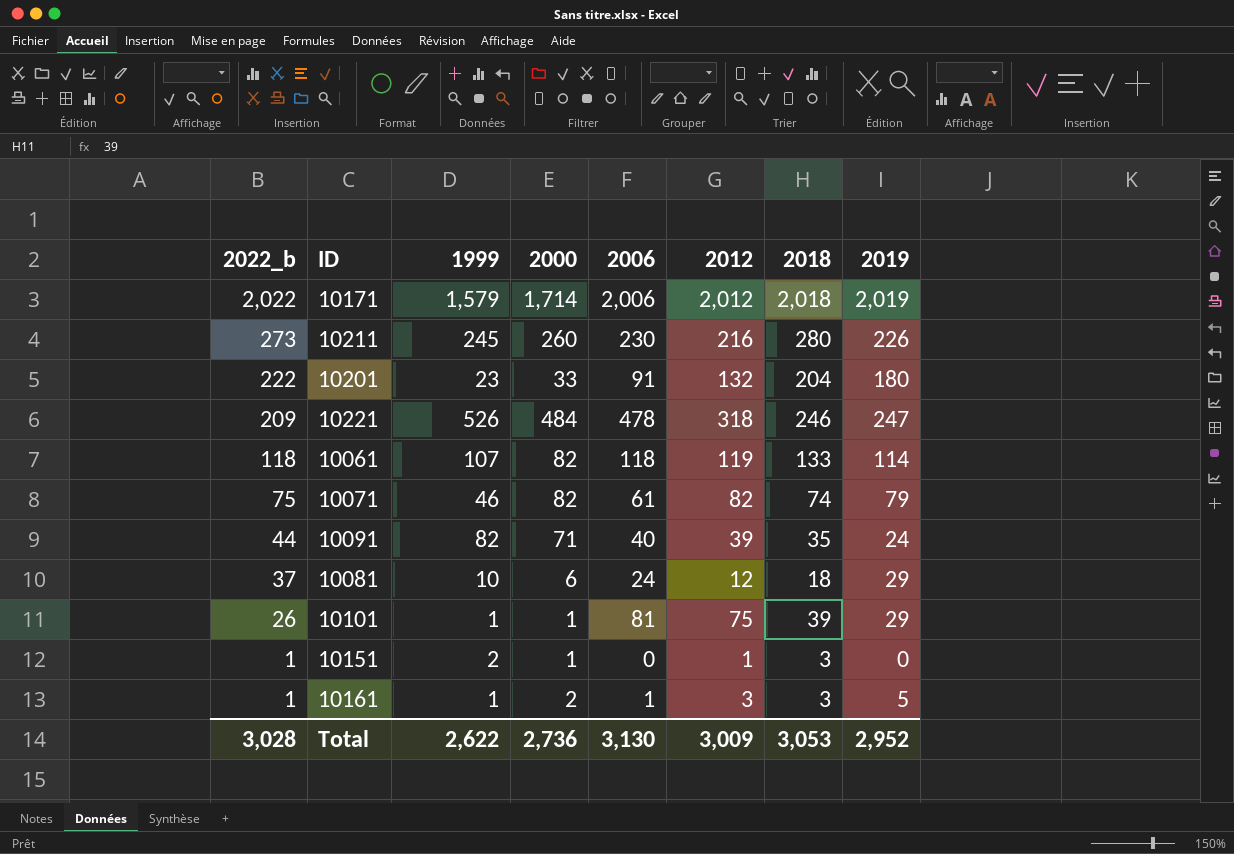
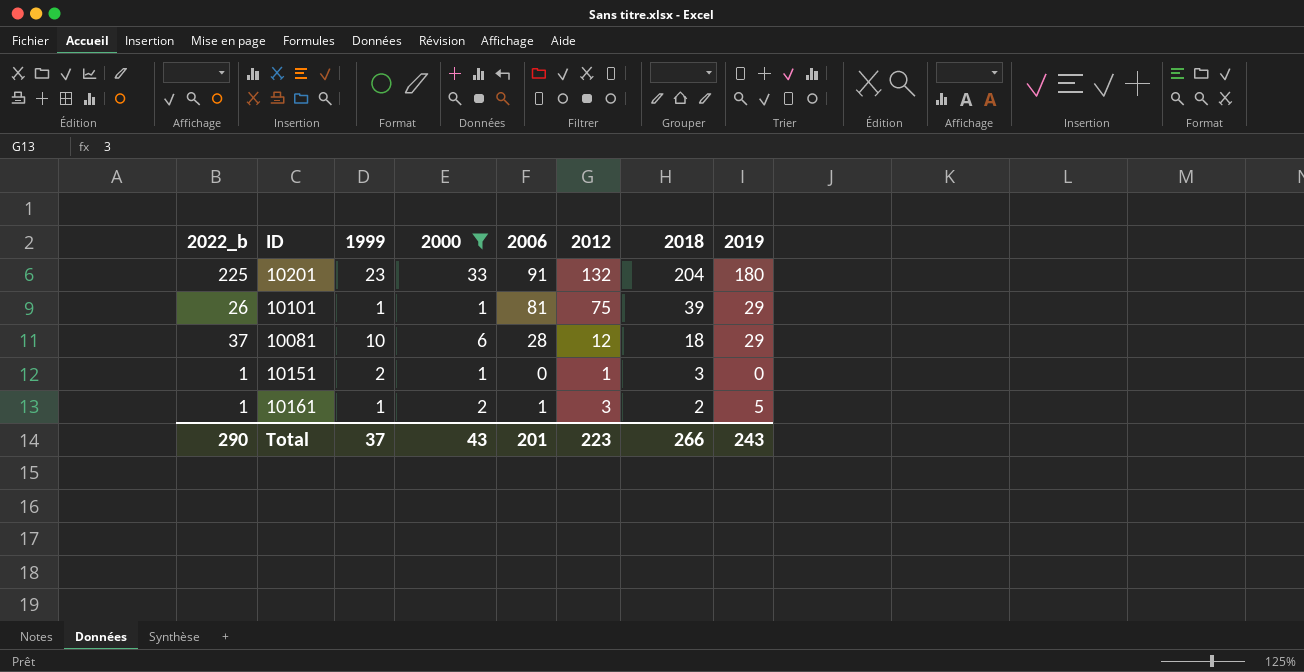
filter: none -> 2000 <= 33
row order: 2022_b descending -> 2018 descending
10201 | 2022_b: 222 -> 225
10081 | 2006: 24 -> 28
10161 | 2018: 3 -> 2
Total | 2022_b: 3,028 -> 290
Total | 1999: 2,622 -> 37
Total | 2000: 2,736 -> 43
Total | 2006: 3,130 -> 201
Total | 2012: 3,009 -> 223
Total | 2018: 3,053 -> 266
Total | 2019: 2,952 -> 243

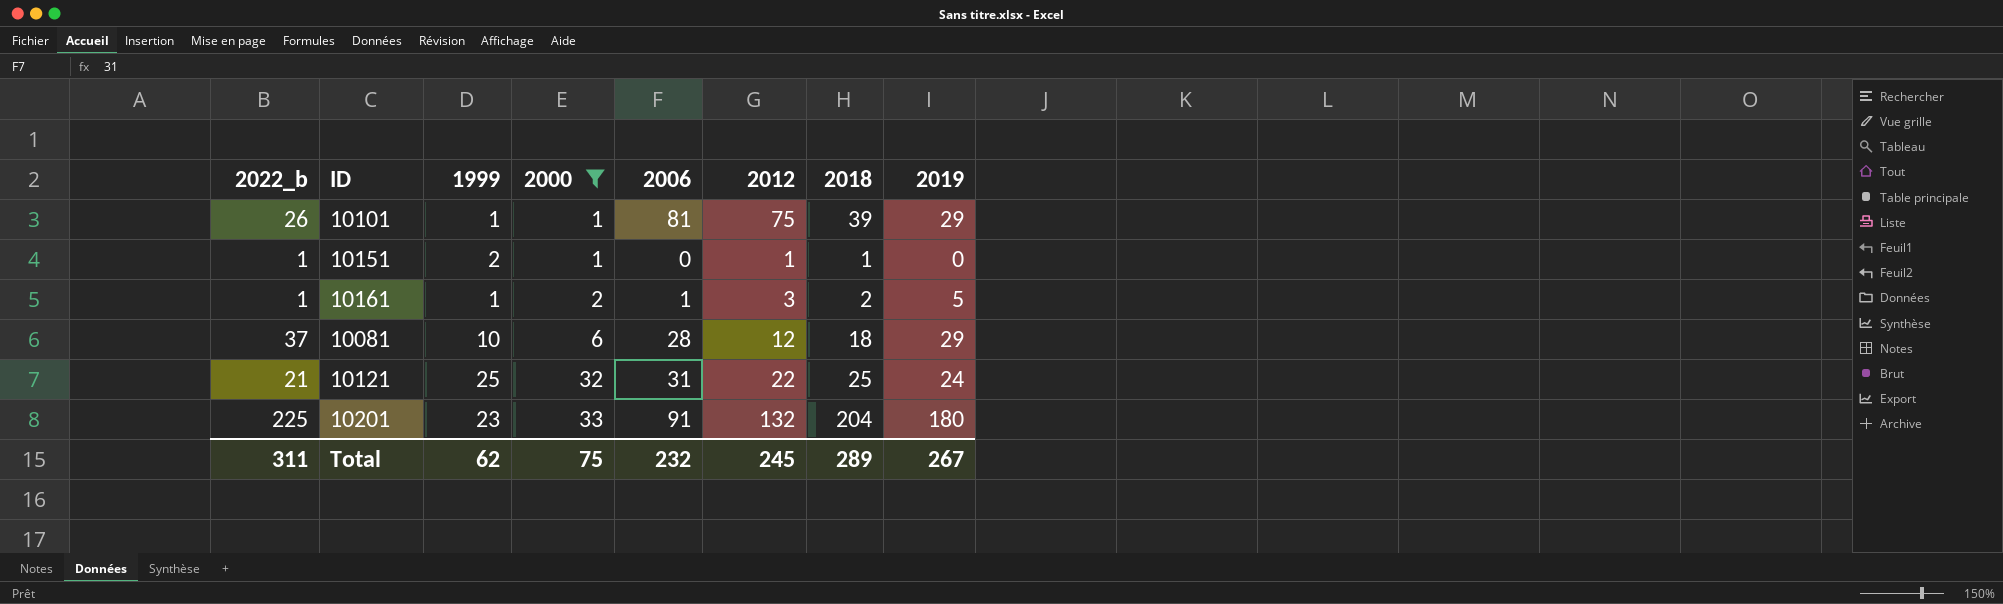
row order: 2018 descending -> 2000 ascending
10151 | 2018: 3 -> 1
row 10121: none -> 21 | 25 | 32 | 31 | 22 | 25 | 24
Total | 2022_b: 290 -> 311
Total | 1999: 37 -> 62
Total | 2000: 43 -> 75
Total | 2006: 201 -> 232
Total | 2012: 223 -> 245
Total | 2018: 266 -> 289
Total | 2019: 243 -> 267

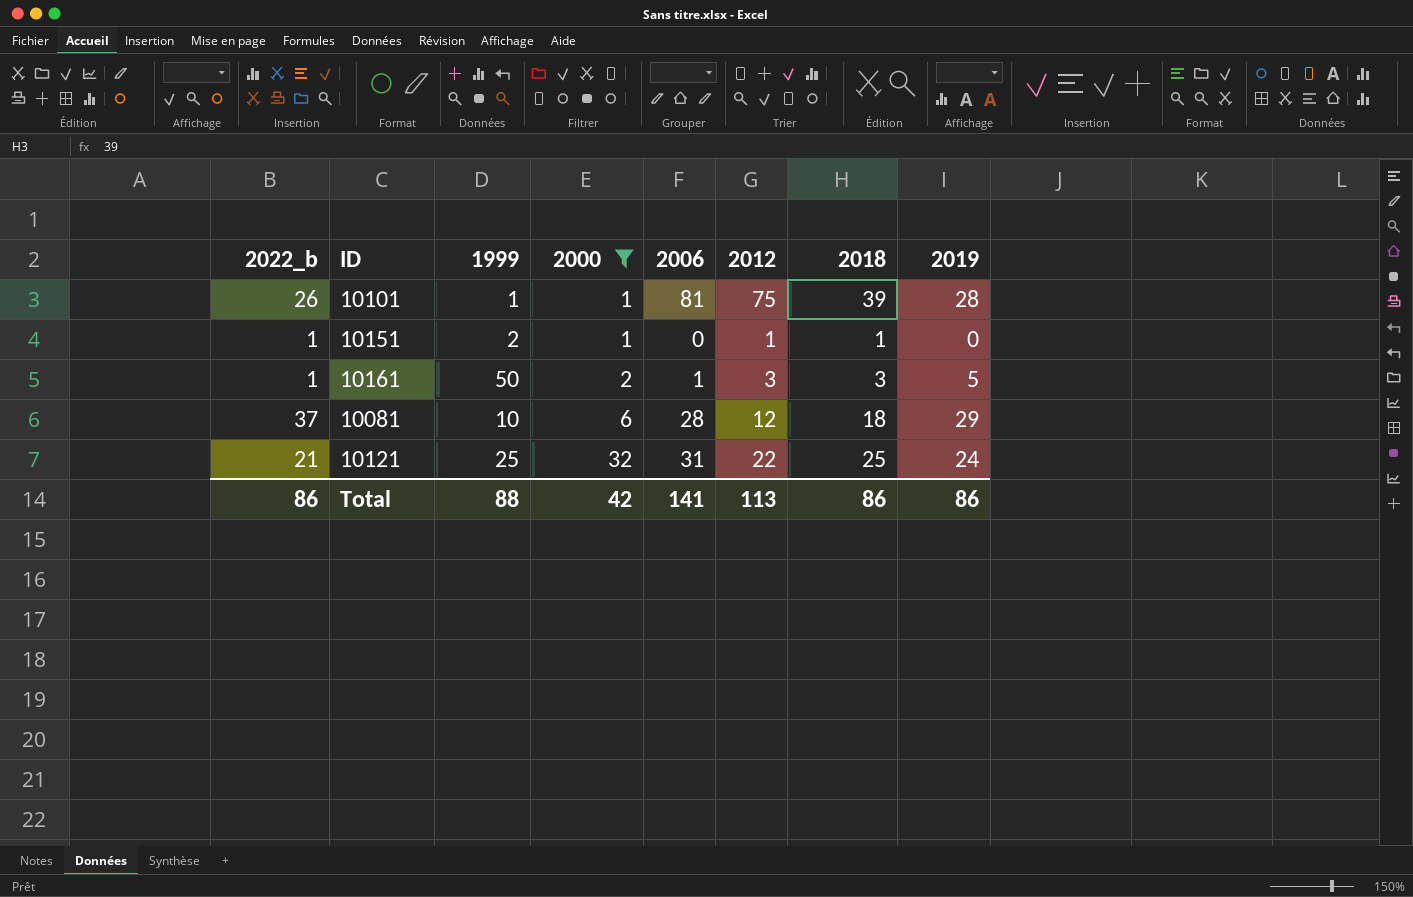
row 10201: 225 | 23 | 33 | 91 | 132 | 204 | 180 -> none
10101 | 2019: 29 -> 28
10161 | 1999: 1 -> 50
10161 | 2018: 2 -> 3
Total | 2022_b: 311 -> 86
Total | 1999: 62 -> 88
Total | 2000: 75 -> 42
Total | 2006: 232 -> 141
Total | 2012: 245 -> 113
Total | 2018: 289 -> 86
Total | 2019: 267 -> 86

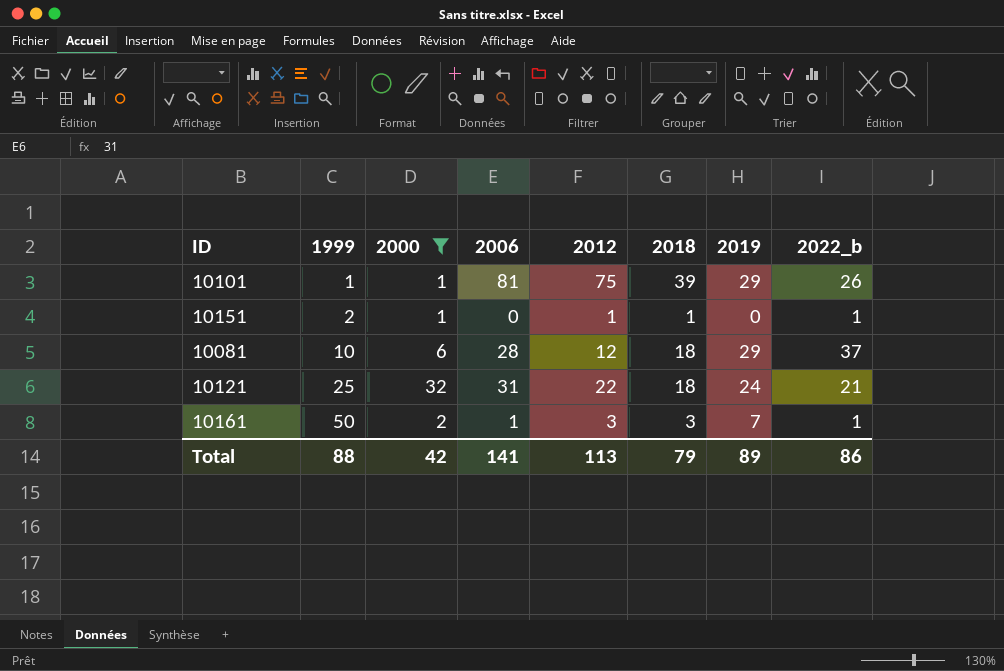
row order: 2000 ascending -> 1999 ascending
column 2022_b | position: 1 -> 8
10101 | 2019: 28 -> 29
10121 | 2018: 25 -> 18
10161 | 2019: 5 -> 7
Total | 2018: 86 -> 79
Total | 2019: 86 -> 89

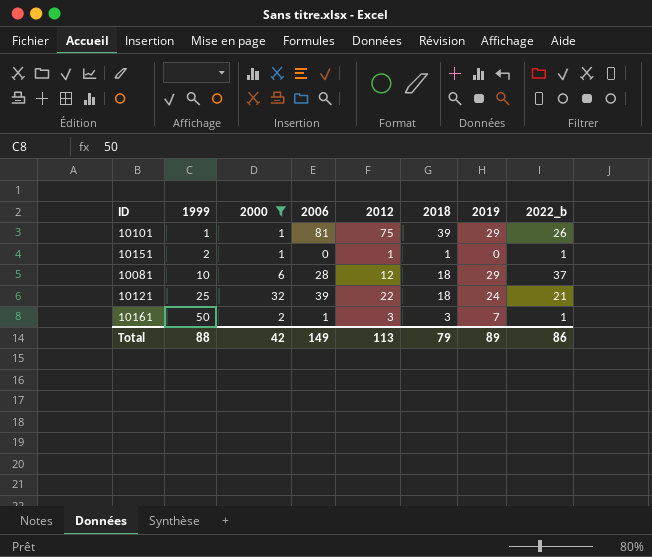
10121 | 2006: 31 -> 39
Total | 2006: 141 -> 149

